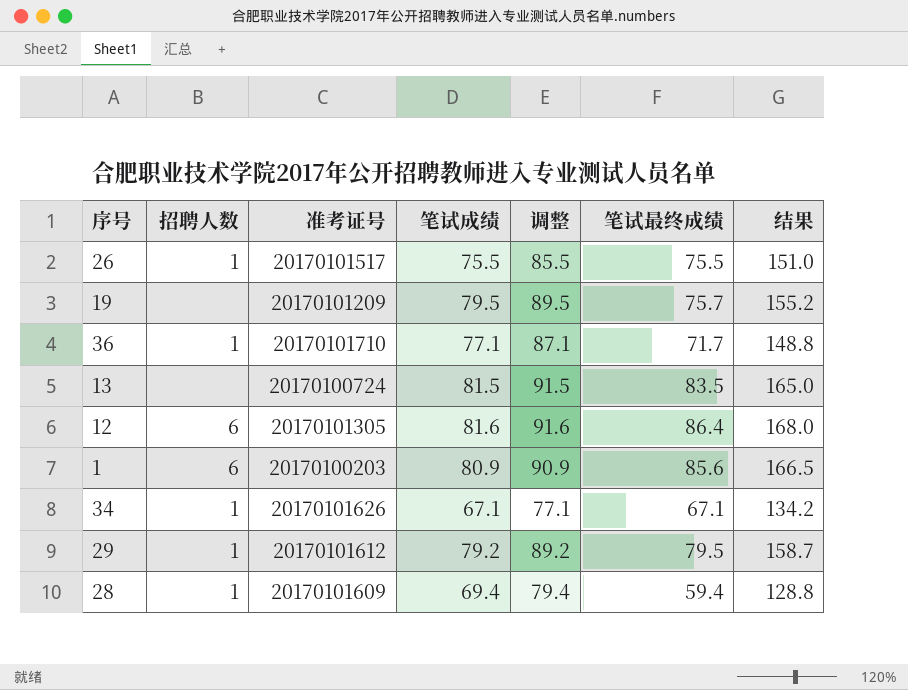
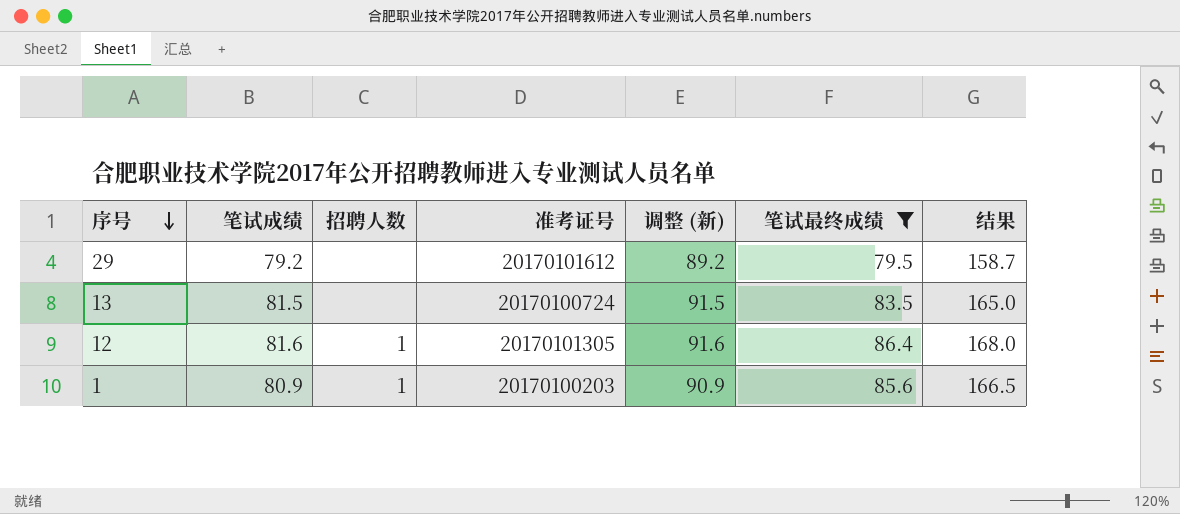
filter: none -> 笔试最终成绩 >= 79.5
row order: none -> 序号 descending
column 笔试成绩 | position: 4 -> 2
column name: 调整 -> 调整 (新)
29 | 招聘人数: 1 -> none
12 | 招聘人数: 6 -> 1
1 | 招聘人数: 6 -> 1

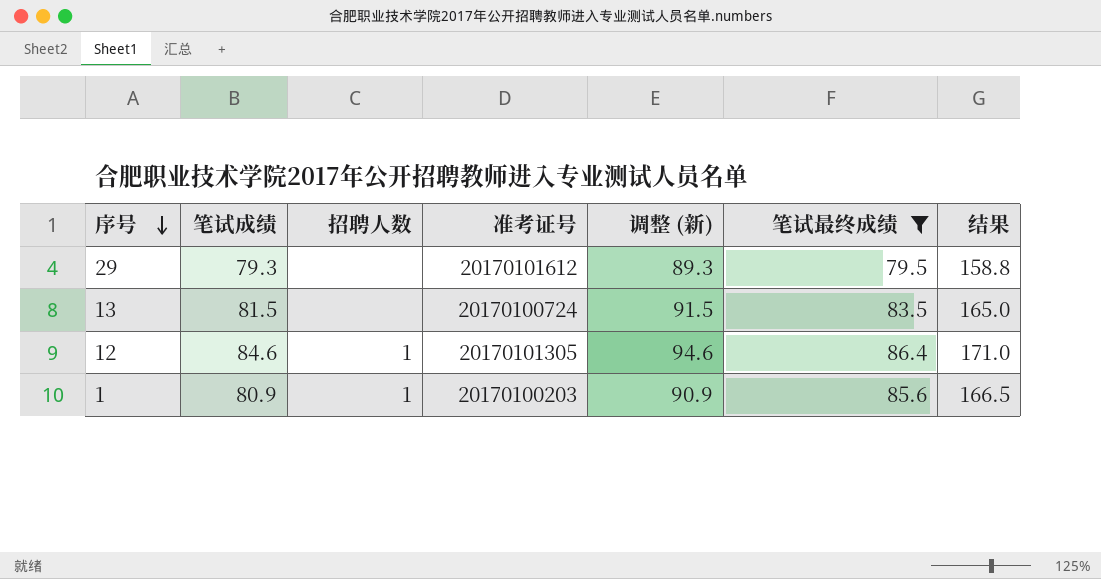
29 | 笔试成绩: 79.2 -> 79.3
29 | 调整 (新): 89.2 -> 89.3
29 | 结果: 158.7 -> 158.8
12 | 笔试成绩: 81.6 -> 84.6
12 | 调整 (新): 91.6 -> 94.6
12 | 结果: 168.0 -> 171.0

